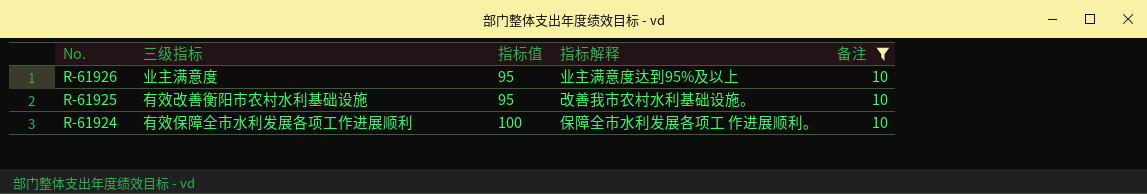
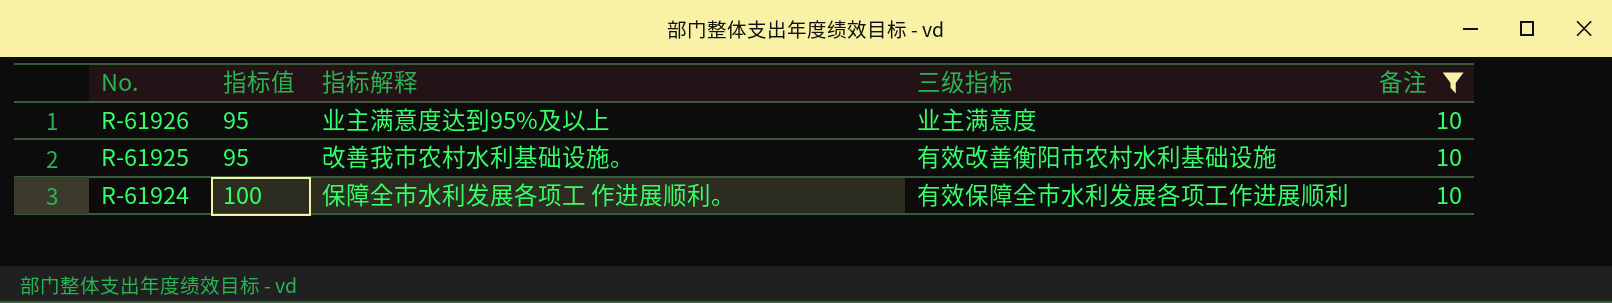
column 三级指标 | position: 2 -> 4

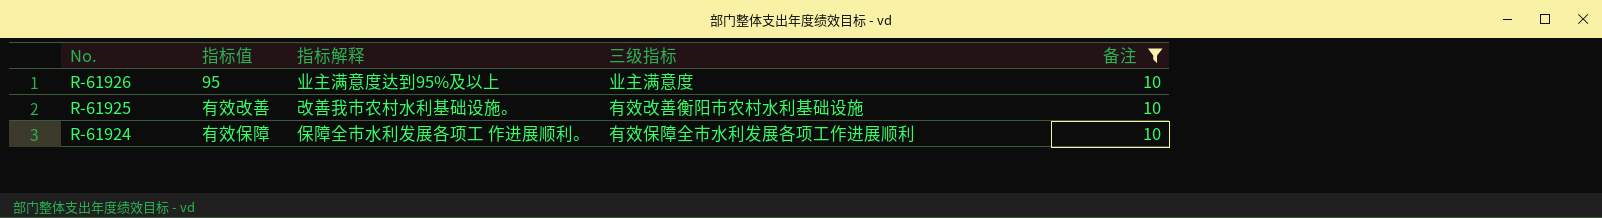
R-61925 | 指标值: 95 -> 有效改善
R-61924 | 指标值: 100 -> 有效保障

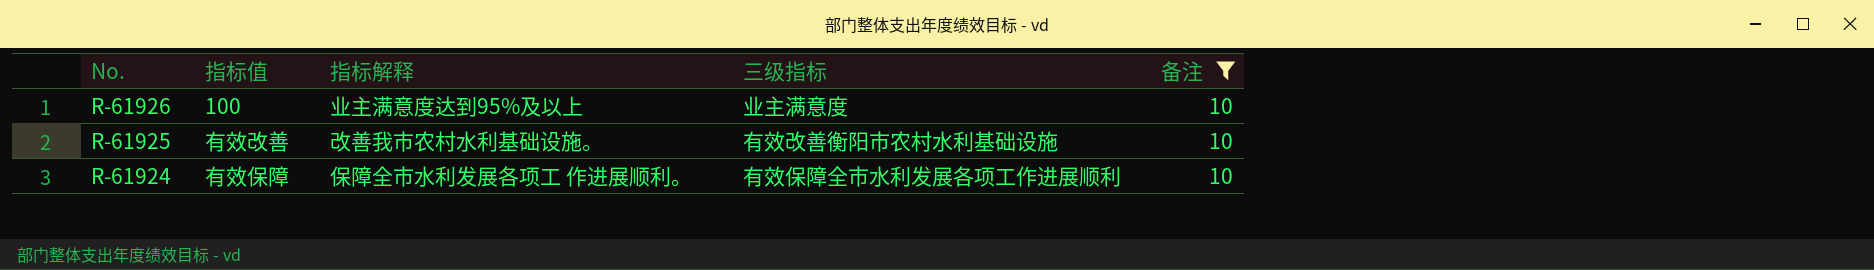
R-61926 | 指标值: 95 -> 100

